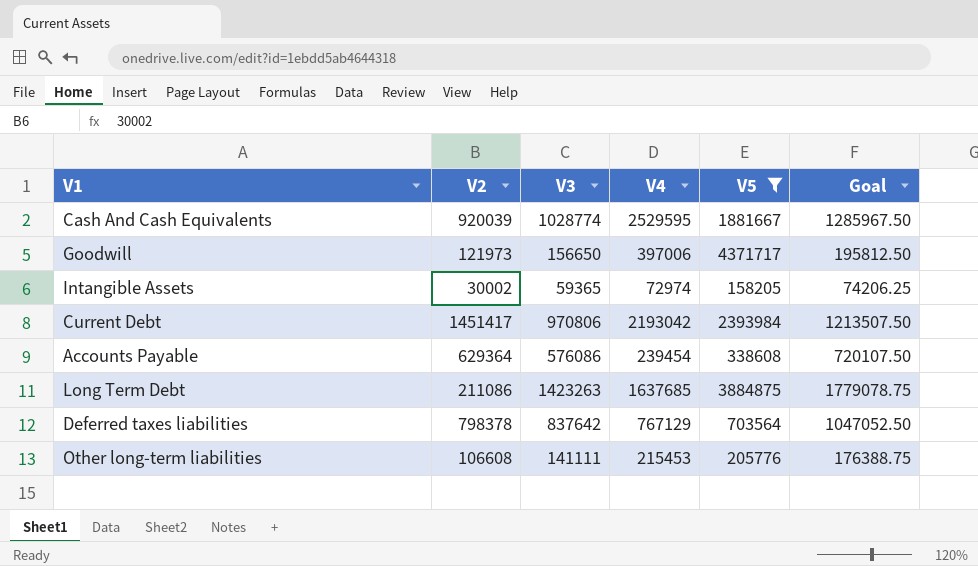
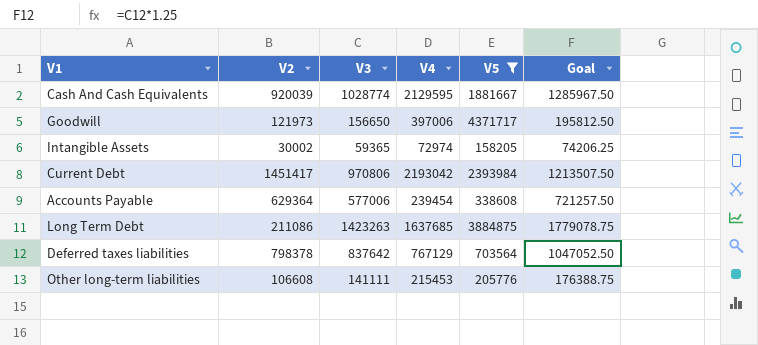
Cash And Cash Equivalents | V4: 2529595 -> 2129595
Accounts Payable | V3: 576086 -> 577006
Accounts Payable | Goal: 720107.50 -> 721257.50

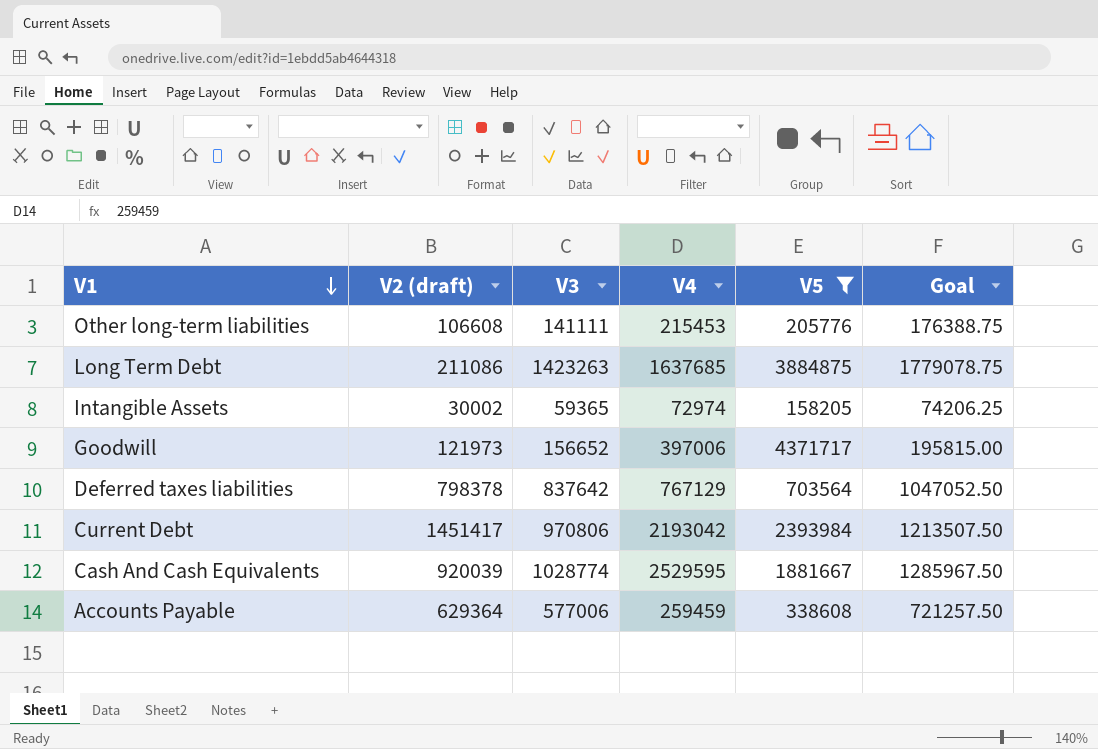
row order: none -> V1 descending
column name: V2 -> V2 (draft)
Goodwill | V3: 156650 -> 156652
Goodwill | Goal: 195812.50 -> 195815.00
Cash And Cash Equivalents | V4: 2129595 -> 2529595
Accounts Payable | V4: 239454 -> 259459

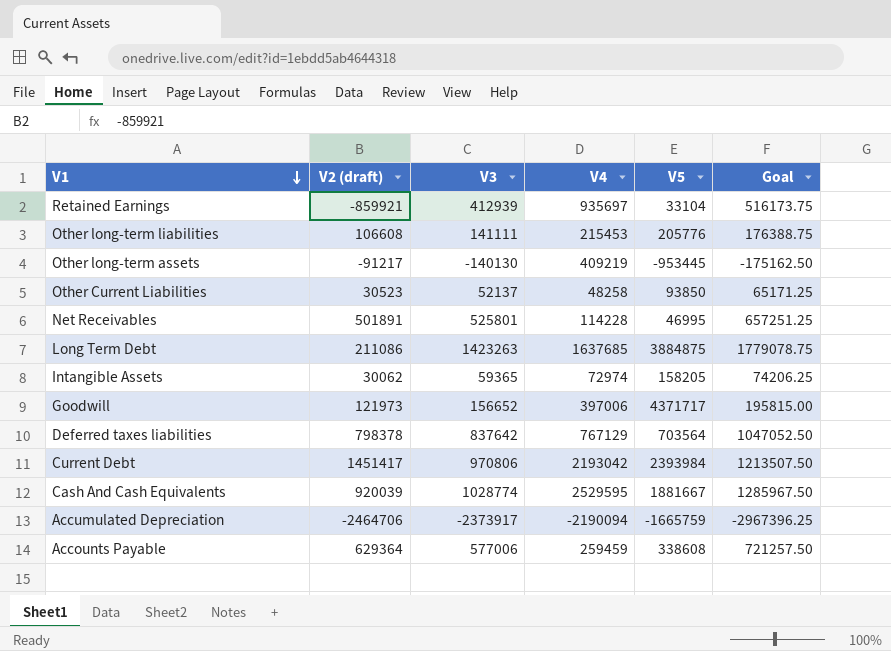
filter: V5 >= 158205 -> none
Intangible Assets | V2 (draft): 30002 -> 30062

